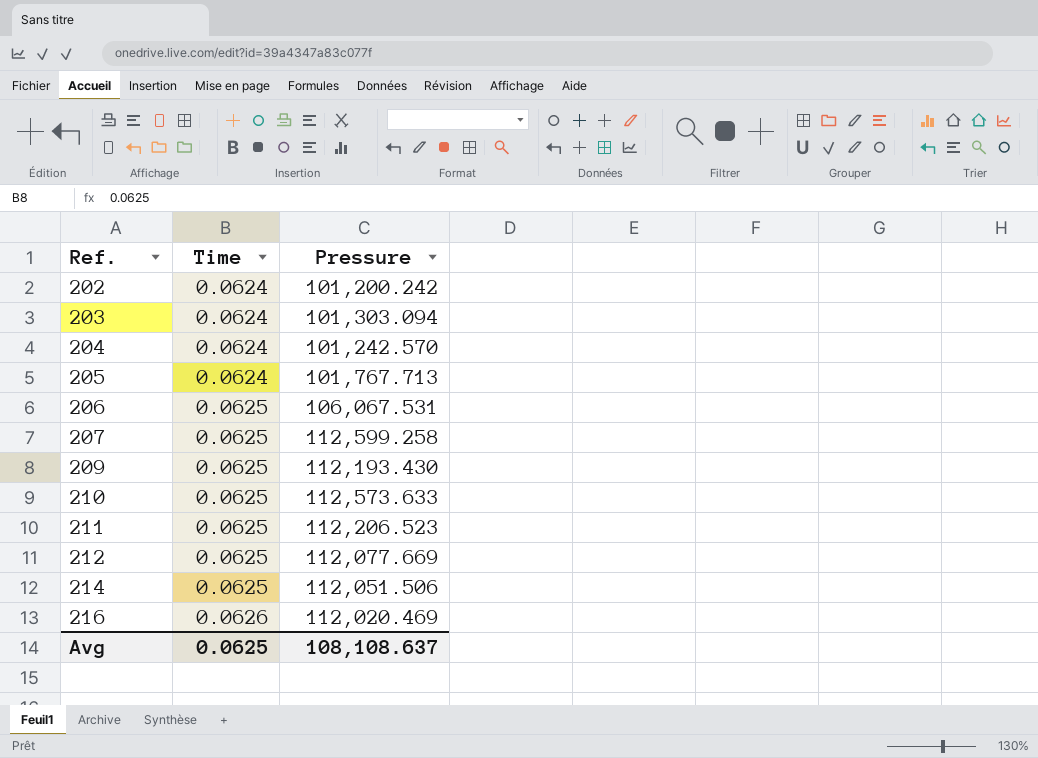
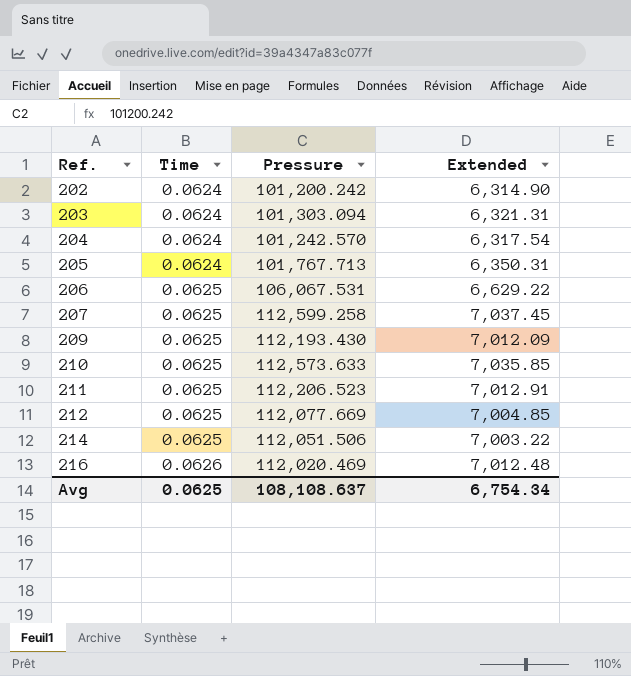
column Extended | formula: none -> [Time] * [Pressure]

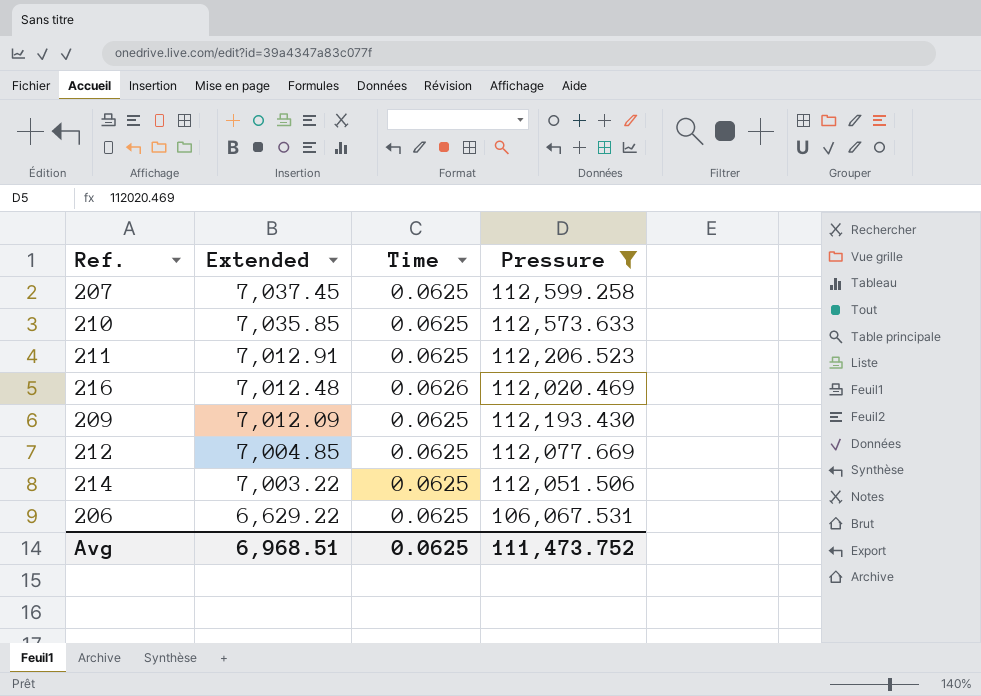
filter: none -> Pressure >= 106,067.531
row order: Ref. ascending -> Extended descending
column Extended | position: 4 -> 2
Avg | Extended: 6,754.34 -> 6,968.51
Avg | Pressure: 108,108.637 -> 111,473.752

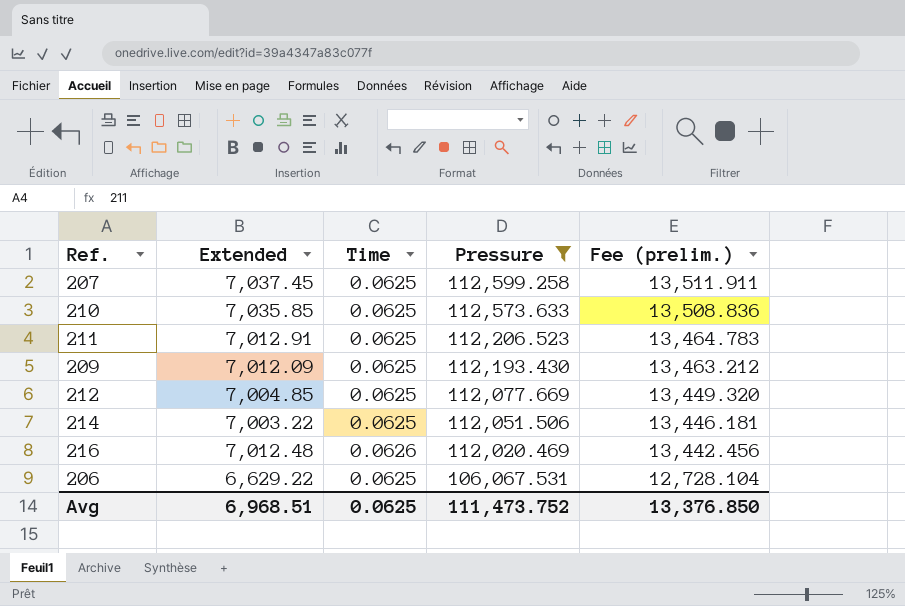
row order: Extended descending -> Pressure descending
column Fee (prelim.) | formula: none -> [Pressure] * 0.12

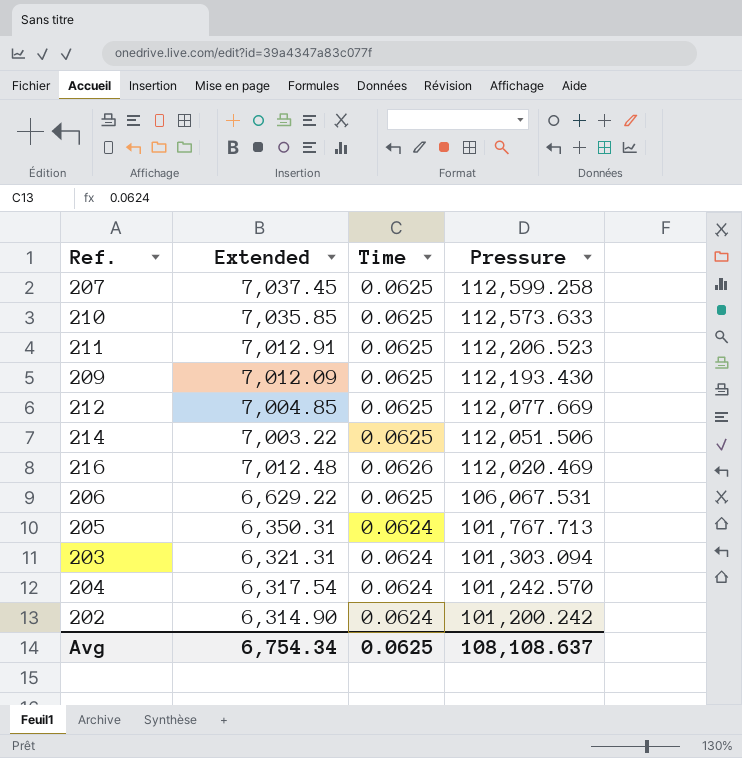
filter: Pressure >= 106,067.531 -> none
column Fee (prelim.) | formula: [Pressure] * 0.12 -> none
Avg | Extended: 6,968.51 -> 6,754.34
Avg | Pressure: 111,473.752 -> 108,108.637

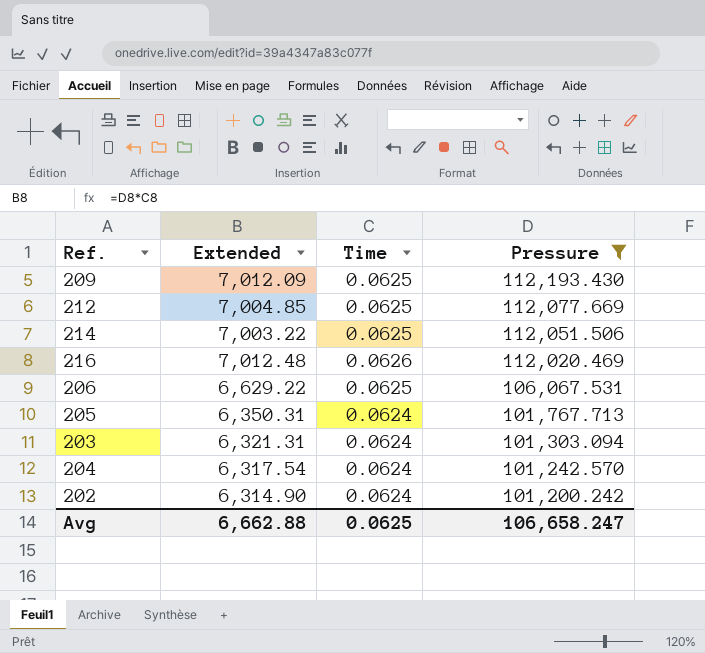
filter: none -> Pressure <= 112,193.430
Avg | Extended: 6,754.34 -> 6,662.88
Avg | Pressure: 108,108.637 -> 106,658.247

